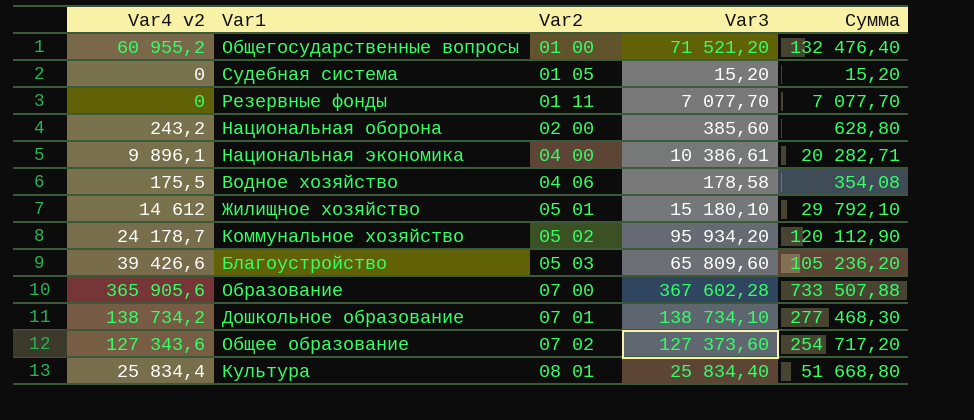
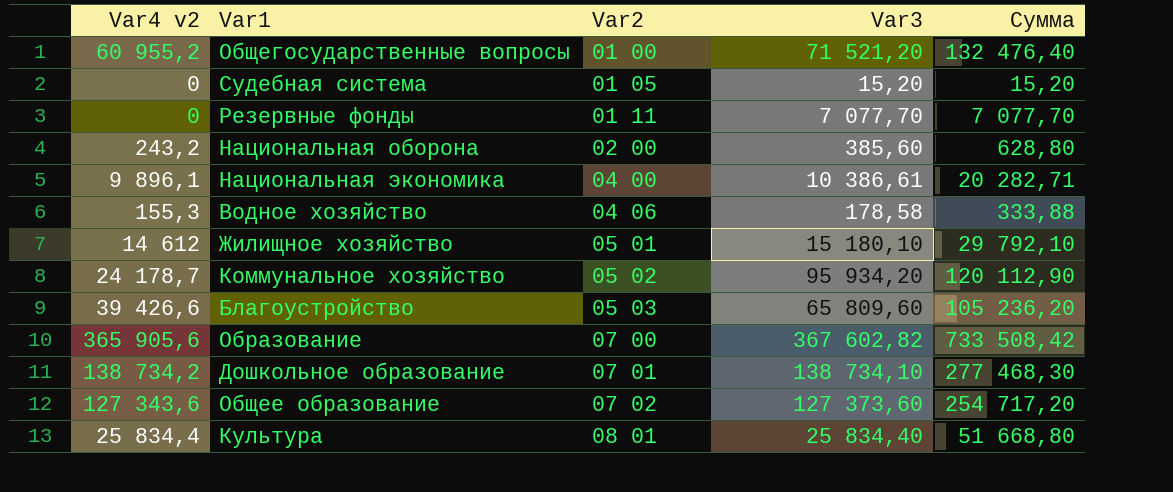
Водное хозяйство | Var4 v2: 175,5 -> 155,3
Водное хозяйство | Сумма: 354,08 -> 333,88
Образование | Var3: 367 602,28 -> 367 602,82
Образование | Сумма: 733 507,88 -> 733 508,42

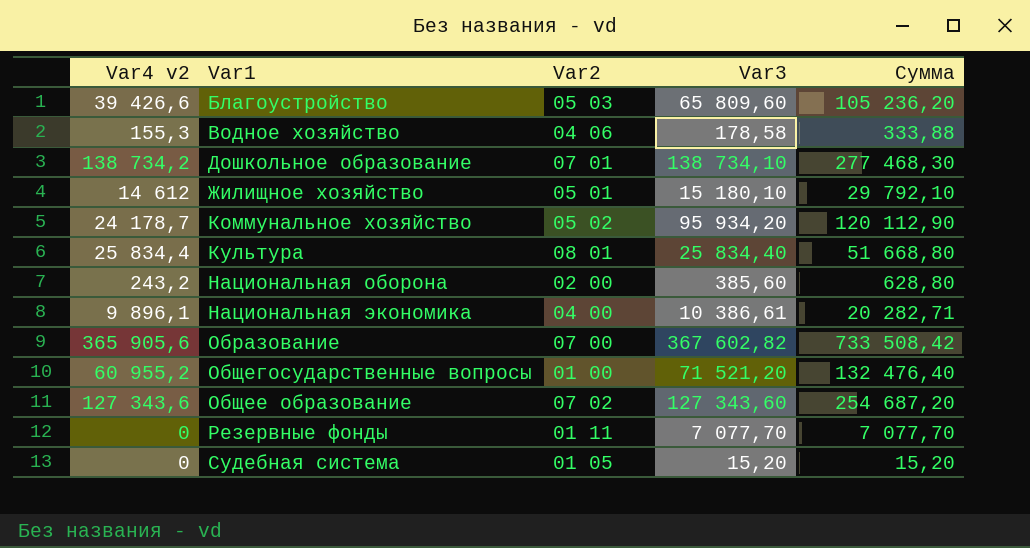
row order: Var2 ascending -> Var1 ascending
Общее образование | Var3: 127 373,60 -> 127 343,60
Общее образование | Сумма: 254 717,20 -> 254 687,20

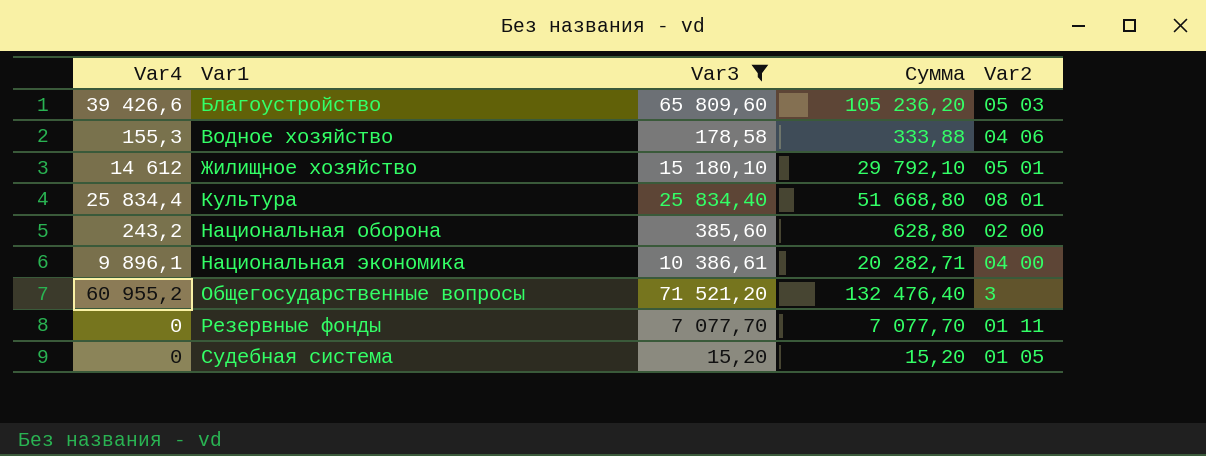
filter: none -> Var3 <= 71 521,20
column name: Var4 v2 -> Var4
column Var2 | position: 3 -> 5
Общегосударственные вопросы | Var2: 01 00 -> 3

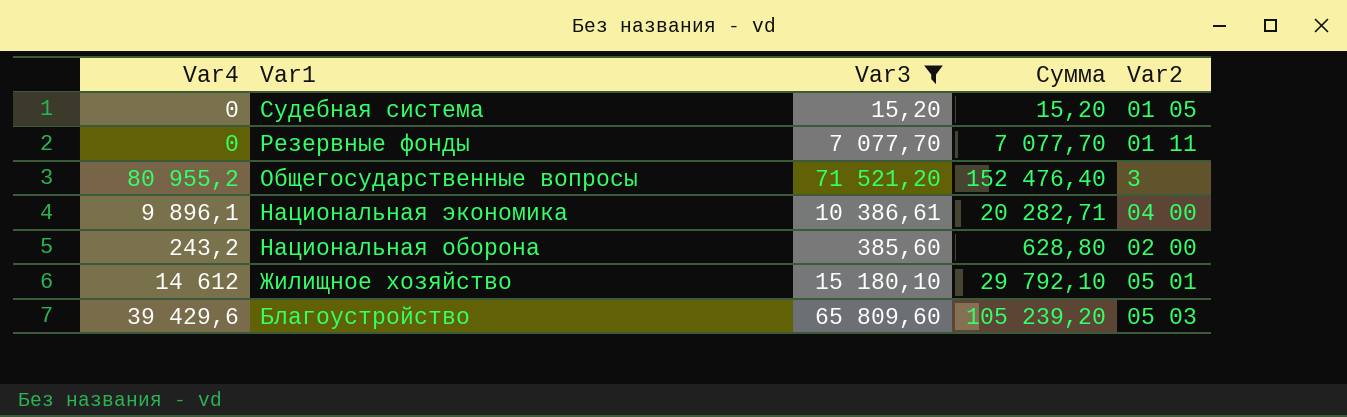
row order: Var1 ascending -> Var1 descending
row Водное хозяйство: 155,3 | 178,58 | 333,88 | 04 06 -> none
row Культура: 25 834,4 | 25 834,40 | 51 668,80 | 08 01 -> none
Общегосударственные вопросы | Var4: 60 955,2 -> 80 955,2
Общегосударственные вопросы | Сумма: 132 476,40 -> 152 476,40
Благоустройство | Var4: 39 426,6 -> 39 429,6
Благоустройство | Сумма: 105 236,20 -> 105 239,20

